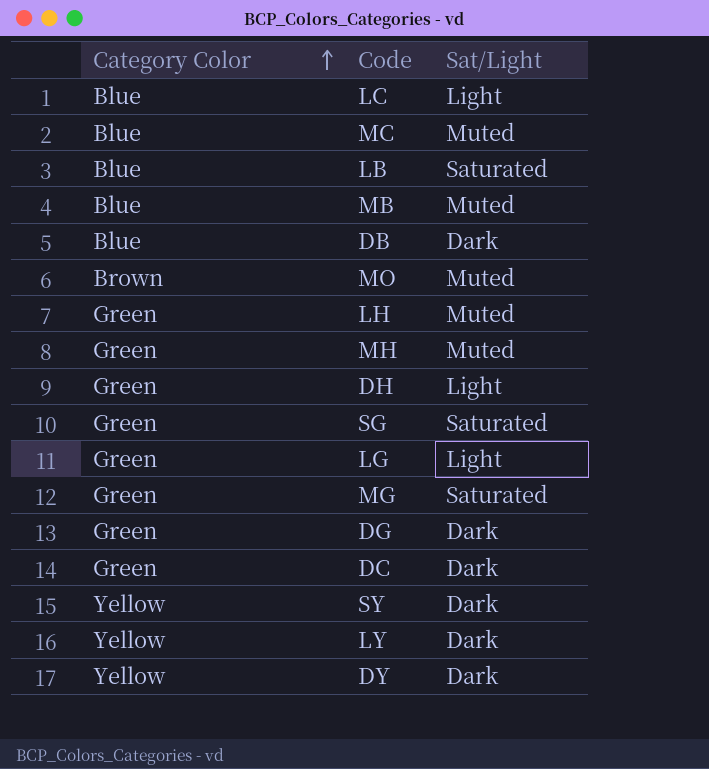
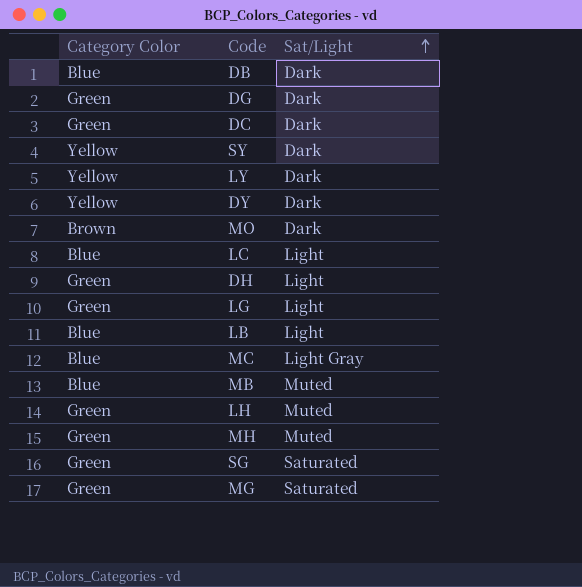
row order: Category Color ascending -> Sat/Light ascending
MO | Sat/Light: Muted -> Dark
LB | Sat/Light: Saturated -> Light
MC | Sat/Light: Muted -> Light Gray

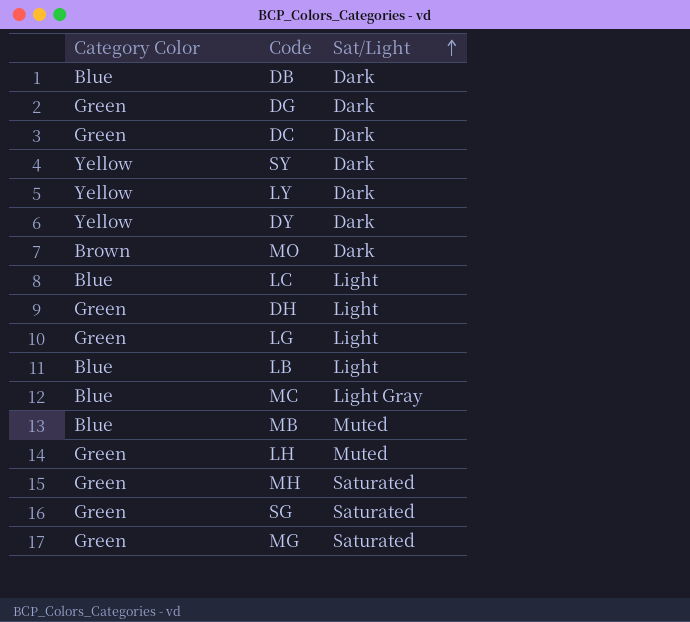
MH | Sat/Light: Muted -> Saturated

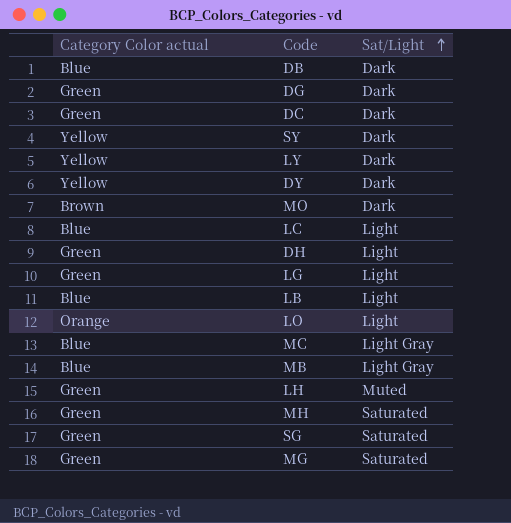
column name: Category Color -> Category Color actual
row LO: none -> Orange | Light
MB | Sat/Light: Muted -> Light Gray

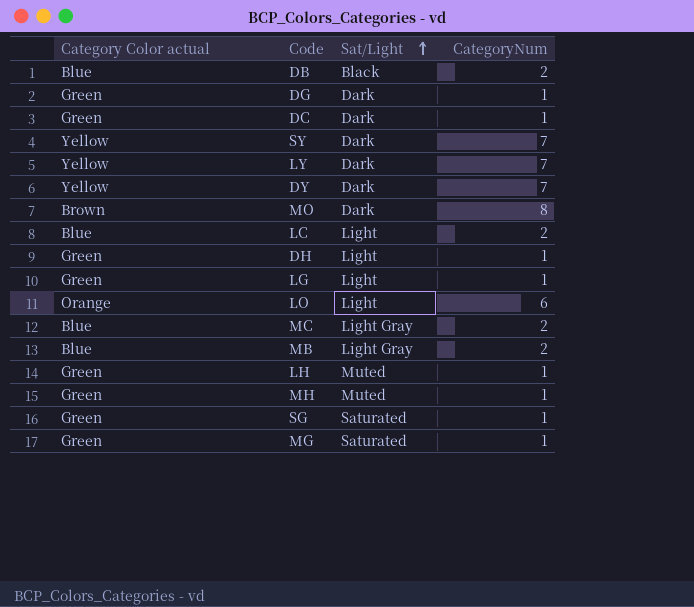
column CategoryNum | position: none -> 4
row LB: Blue | Light -> none
DB | Sat/Light: Dark -> Black
MH | Sat/Light: Saturated -> Muted

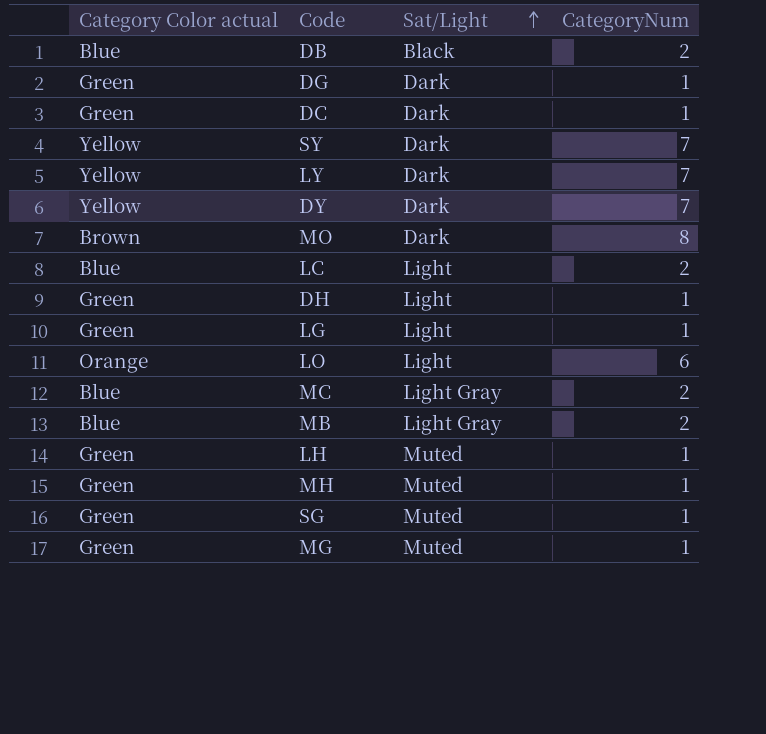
SG | Sat/Light: Saturated -> Muted
MG | Sat/Light: Saturated -> Muted

